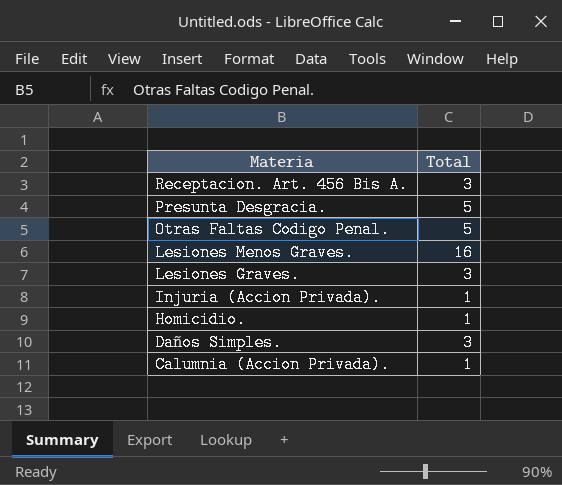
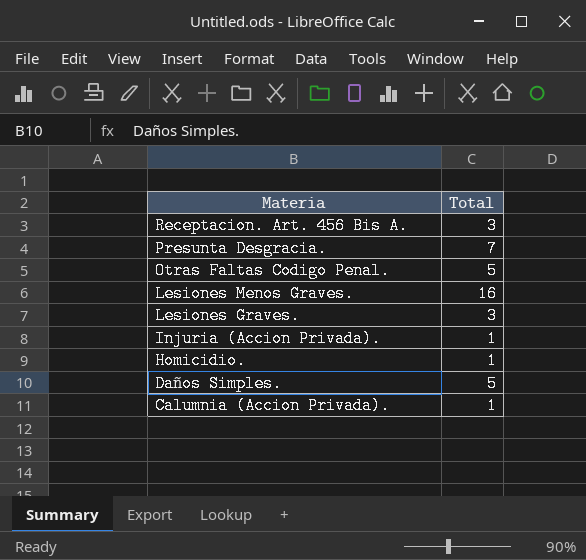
Presunta Desgracia. | Total: 5 -> 7
Daños Simples. | Total: 3 -> 5

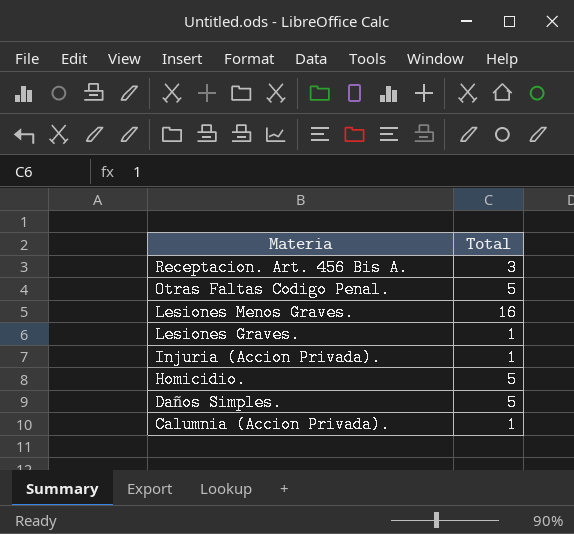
row Presunta Desgracia.: 7 -> none
Lesiones Graves. | Total: 3 -> 1
Homicidio. | Total: 1 -> 5

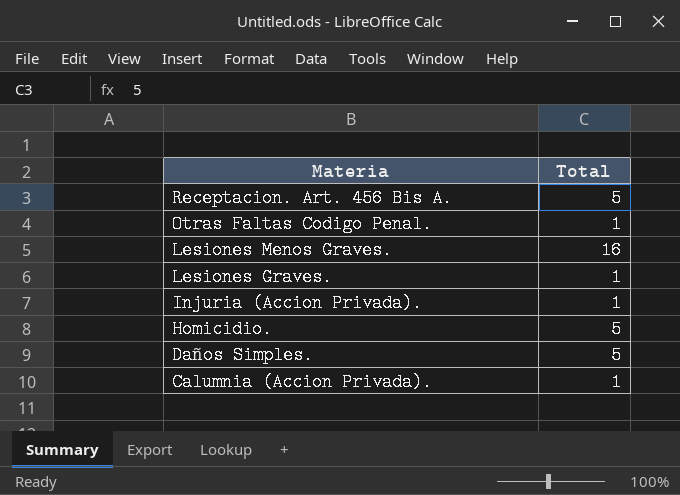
Receptacion. Art. 456 Bis A. | Total: 3 -> 5
Otras Faltas Codigo Penal. | Total: 5 -> 1

